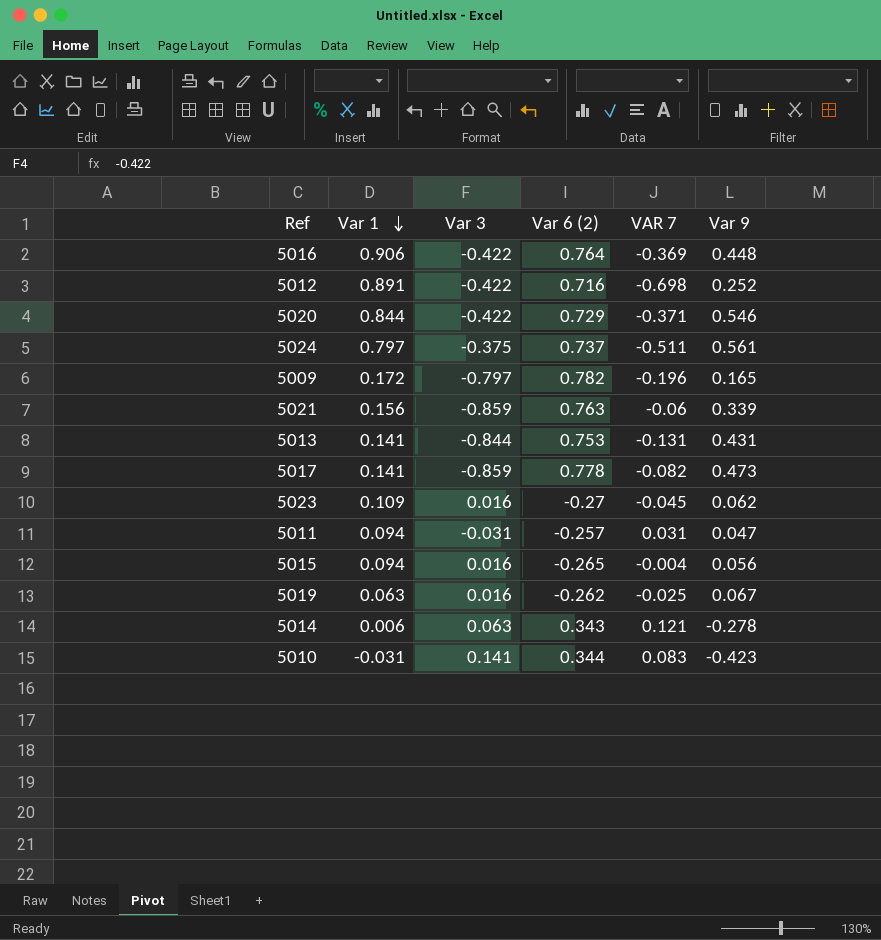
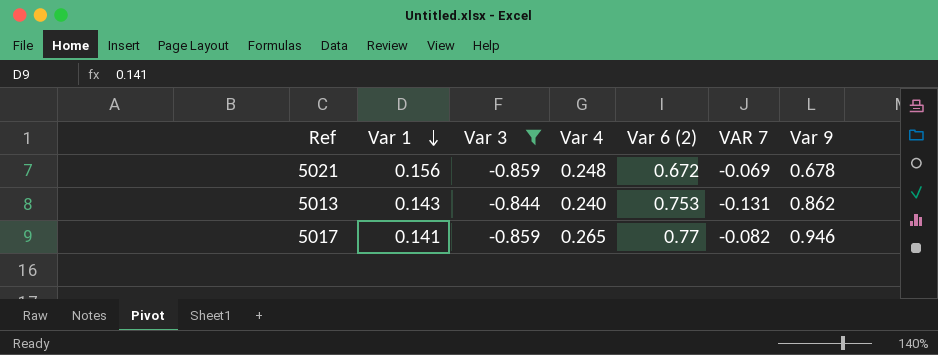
filter: none -> Var 3 <= -0.844
column Var 4 | position: none -> 4
5021 | Var 6 (2): 0.763 -> 0.672
5021 | VAR 7: -0.06 -> -0.069
5021 | Var 9: 0.339 -> 0.678
5013 | Var 1: 0.141 -> 0.143
5013 | Var 9: 0.431 -> 0.862
5017 | Var 6 (2): 0.778 -> 0.77
5017 | Var 9: 0.473 -> 0.946

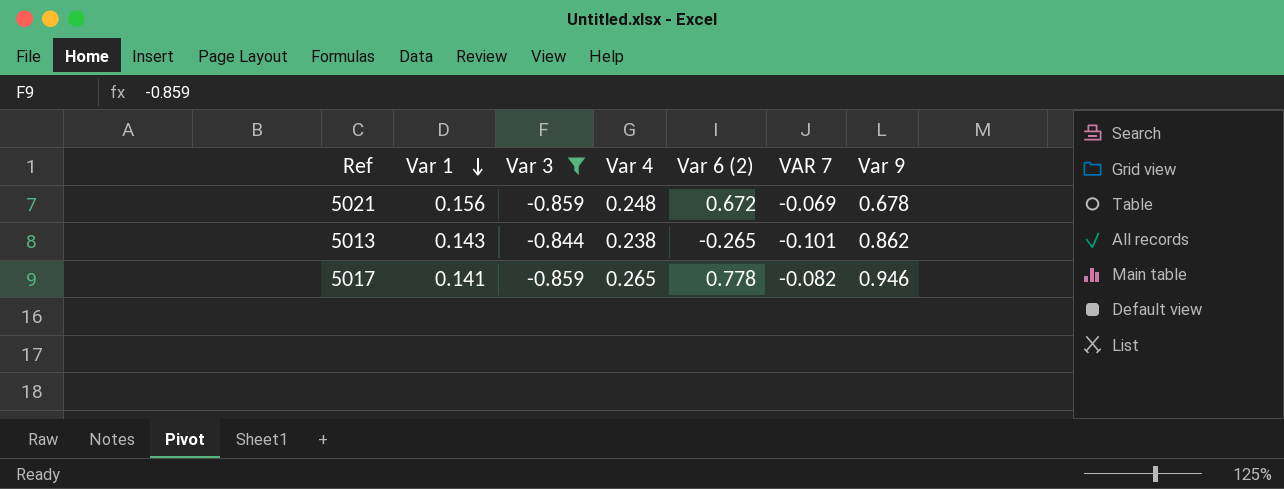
5013 | Var 4: 0.240 -> 0.238
5013 | Var 6 (2): 0.753 -> -0.265
5013 | VAR 7: -0.131 -> -0.101
5017 | Var 6 (2): 0.77 -> 0.778

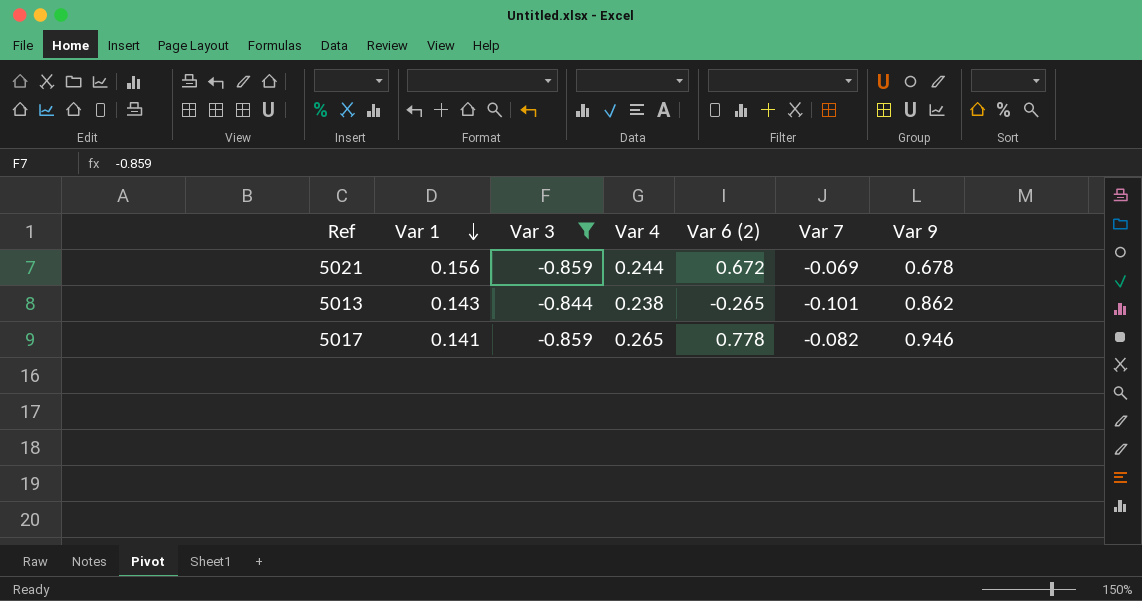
column name: VAR 7 -> Var 7
5021 | Var 4: 0.248 -> 0.244

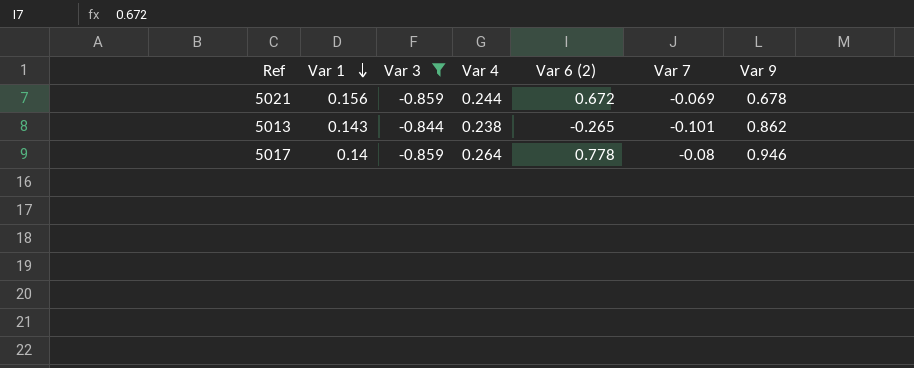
5017 | Var 1: 0.141 -> 0.14
5017 | Var 4: 0.265 -> 0.264
5017 | Var 7: -0.082 -> -0.08

